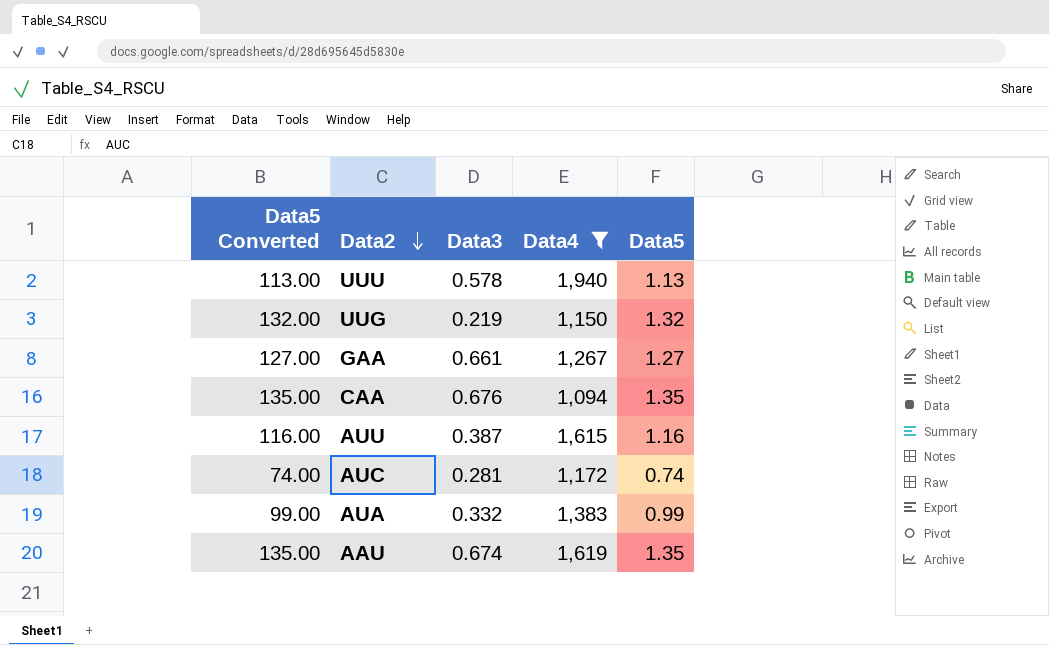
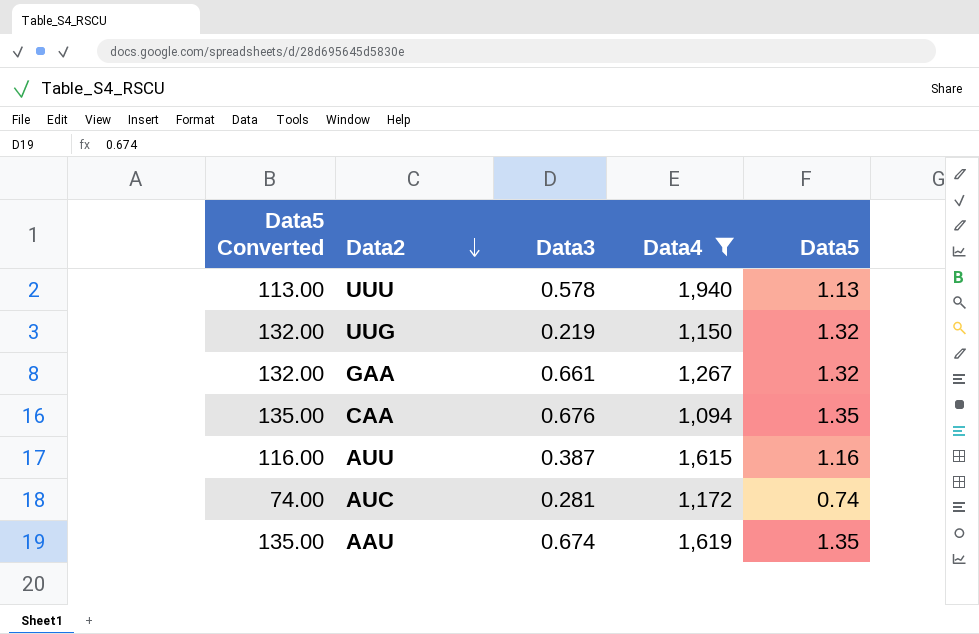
row AUA: 99.00 | 0.332 | 1,383 | 0.99 -> none
GAA | Data5 Converted: 127.00 -> 132.00
GAA | Data5: 1.27 -> 1.32

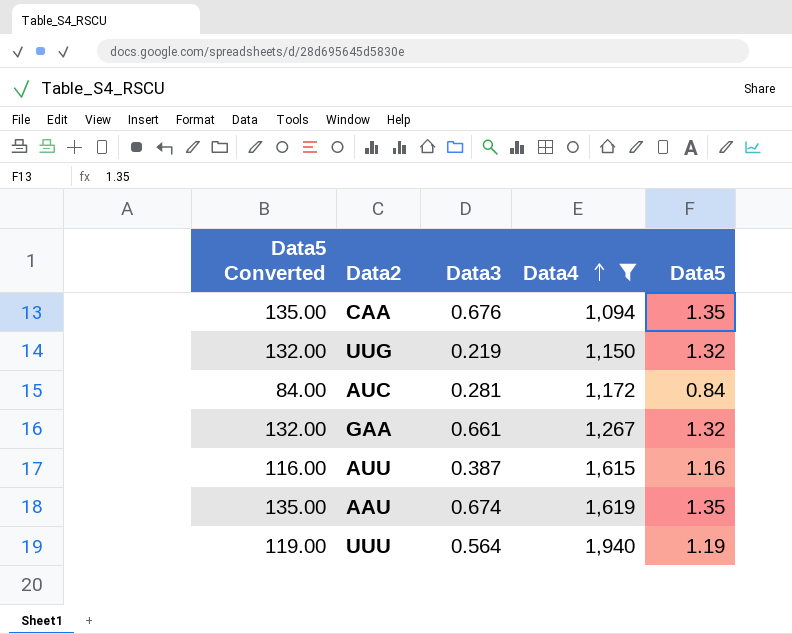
row order: Data2 descending -> Data4 ascending
AUC | Data5 Converted: 74.00 -> 84.00
AUC | Data5: 0.74 -> 0.84
UUU | Data5 Converted: 113.00 -> 119.00
UUU | Data3: 0.578 -> 0.564
UUU | Data5: 1.13 -> 1.19

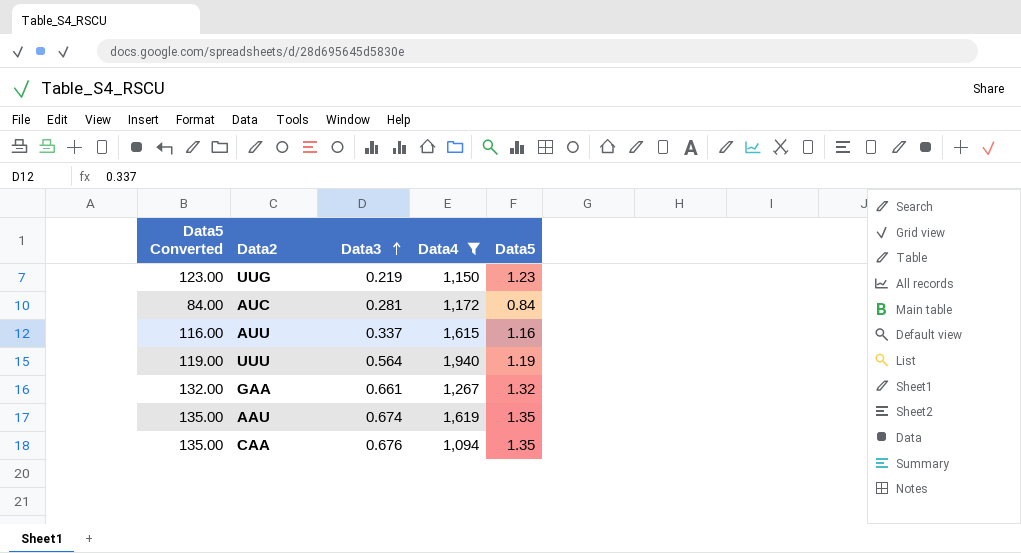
row order: Data4 ascending -> Data3 ascending
UUG | Data5 Converted: 132.00 -> 123.00
UUG | Data5: 1.32 -> 1.23
AUU | Data3: 0.387 -> 0.337

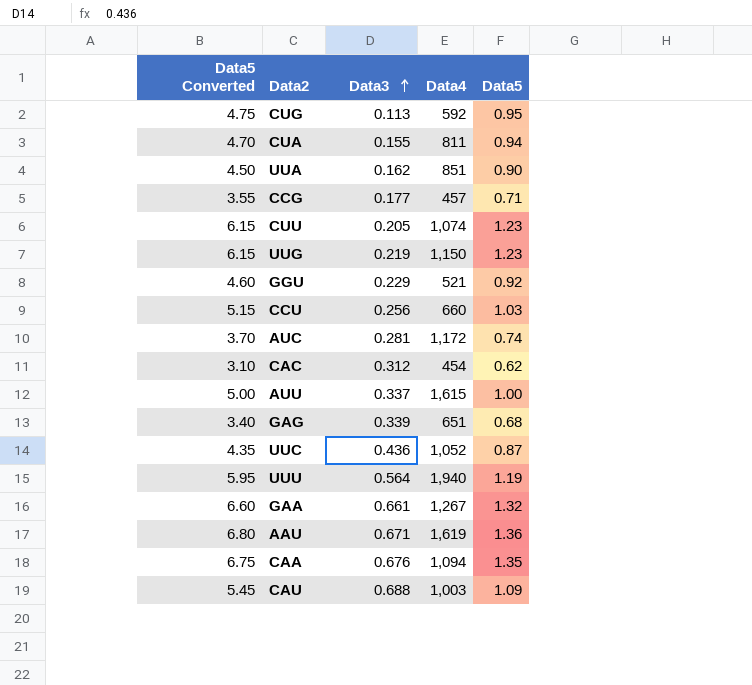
filter: Data4 >= 1,094 -> none
column Data5 Converted | formula: [Data5] * 100 -> [Data5] * 5
AUC | Data5: 0.84 -> 0.74
AUU | Data5: 1.16 -> 1.00
AAU | Data3: 0.674 -> 0.671
AAU | Data5: 1.35 -> 1.36

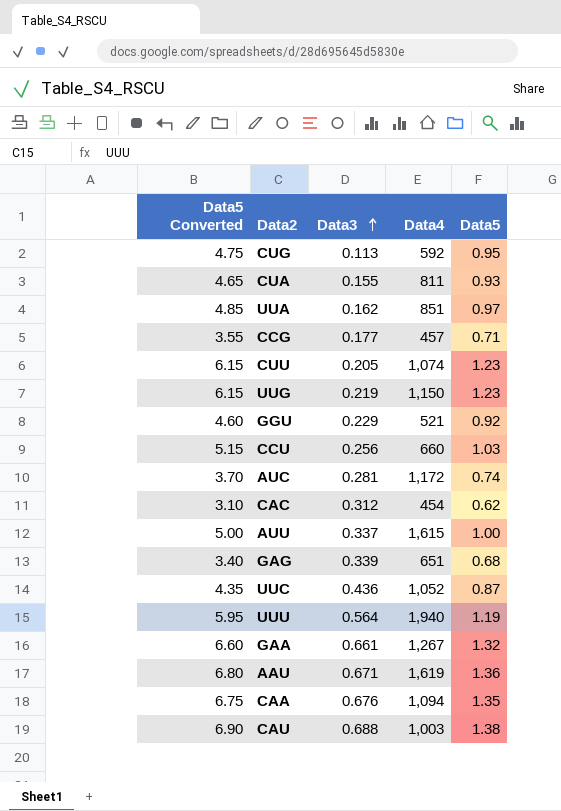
CUA | Data5 Converted: 4.70 -> 4.65
CUA | Data5: 0.94 -> 0.93
UUA | Data5 Converted: 4.50 -> 4.85
UUA | Data5: 0.90 -> 0.97
CAU | Data5 Converted: 5.45 -> 6.90
CAU | Data5: 1.09 -> 1.38

